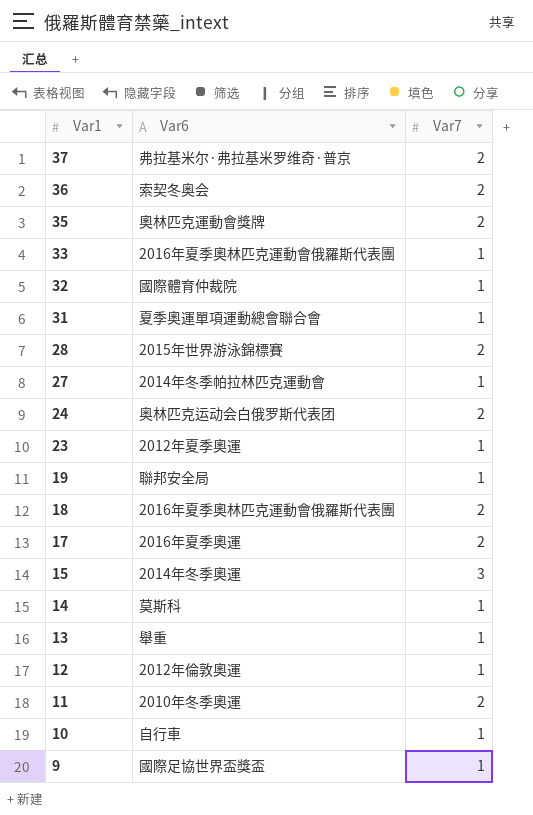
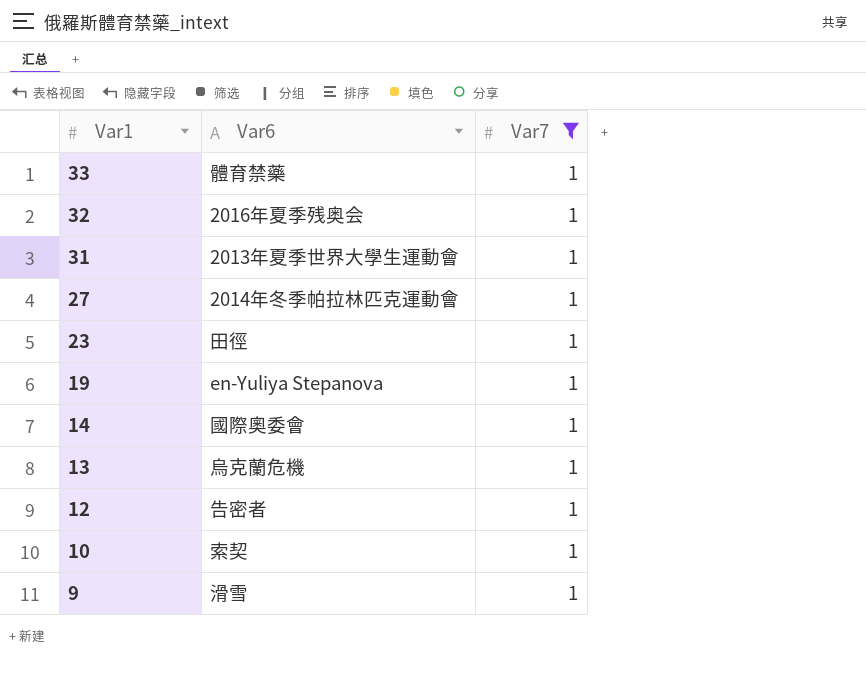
filter: none -> Var7 = 1
33 | Var6: 2016年夏季奧林匹克運動會俄羅斯代表團 -> 體育禁藥
32 | Var6: 國際體育仲裁院 -> 2016年夏季残奥会
31 | Var6: 夏季奧運單項運動總會聯合會 -> 2013年夏季世界大學生運動會
23 | Var6: 2012年夏季奧運 -> 田徑
19 | Var6: 聯邦安全局 -> en-Yuliya Stepanova
14 | Var6: 莫斯科 -> 國際奧委會
13 | Var6: 舉重 -> 烏克蘭危機
12 | Var6: 2012年倫敦奧運 -> 告密者
10 | Var6: 自行車 -> 索契
9 | Var6: 國際足協世界盃獎盃 -> 滑雪

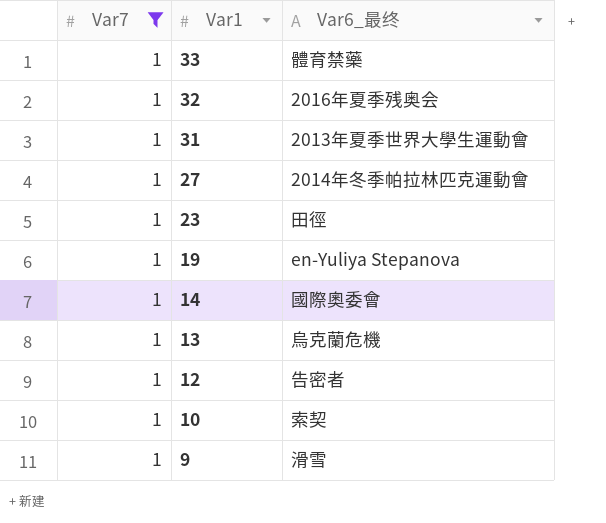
column Var7 | position: 3 -> 1
column name: Var6 -> Var6_最终

